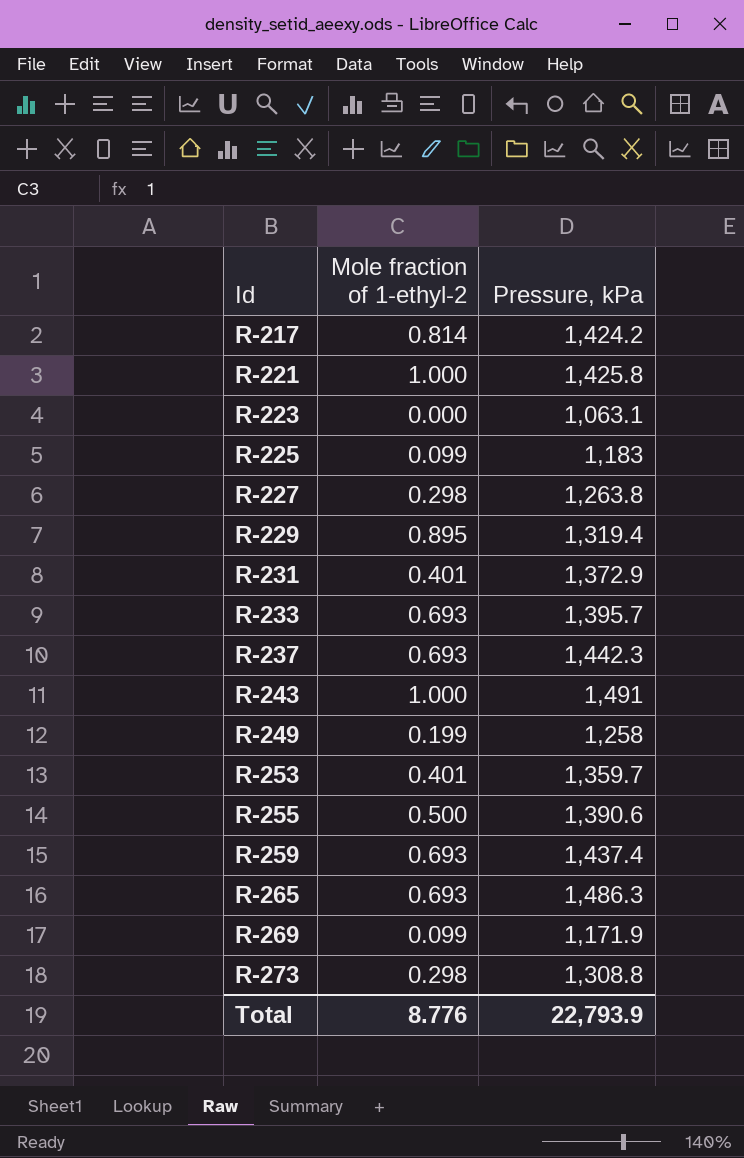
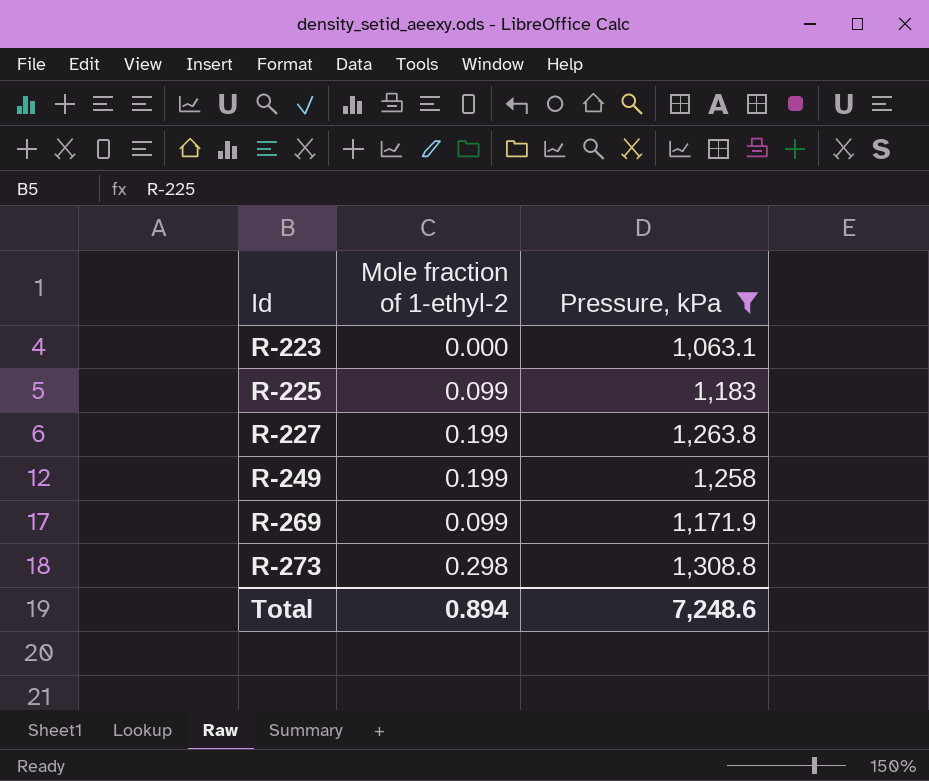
filter: none -> Pressure, kPa <= 1,308.8
R-227 | Mole fraction of 1-ethyl-2: 0.298 -> 0.199
Total | Mole fraction of 1-ethyl-2: 8.776 -> 0.894
Total | Pressure, kPa: 22,793.9 -> 7,248.6

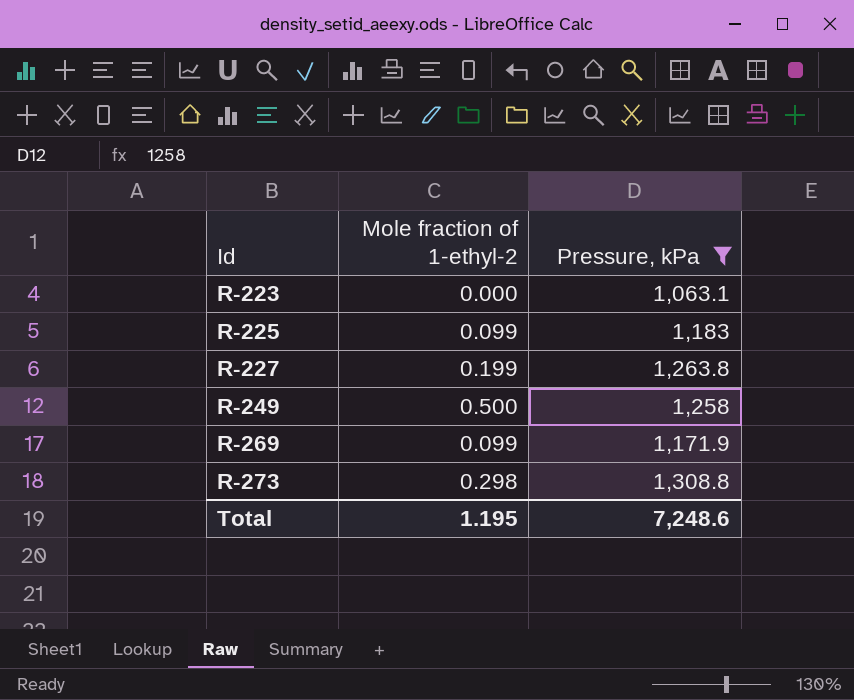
R-249 | Mole fraction of 1-ethyl-2: 0.199 -> 0.500
Total | Mole fraction of 1-ethyl-2: 0.894 -> 1.195

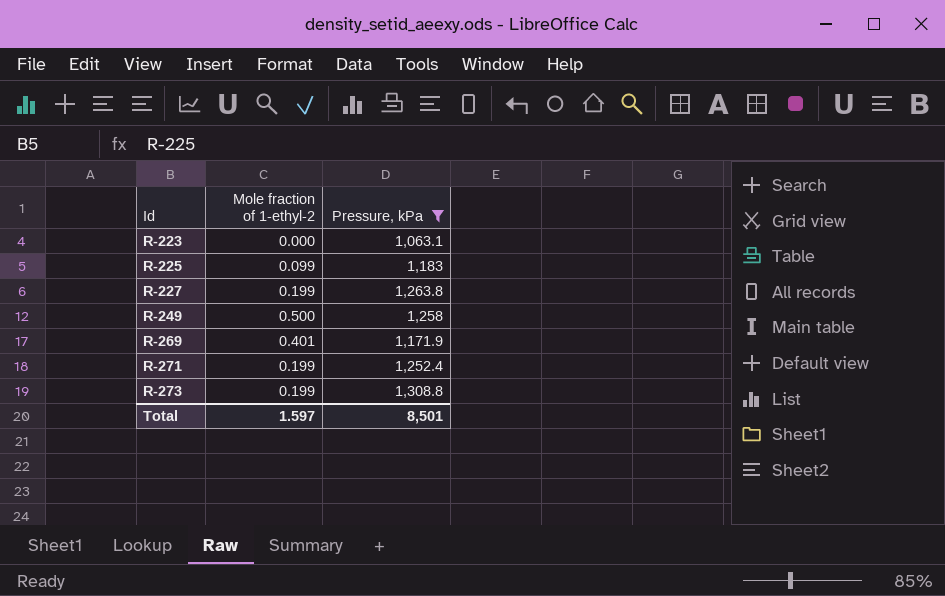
R-269 | Mole fraction of 1-ethyl-2: 0.099 -> 0.401
row R-271: none -> 0.199 | 1,252.4
R-273 | Mole fraction of 1-ethyl-2: 0.298 -> 0.199
Total | Mole fraction of 1-ethyl-2: 1.195 -> 1.597
Total | Pressure, kPa: 7,248.6 -> 8,501

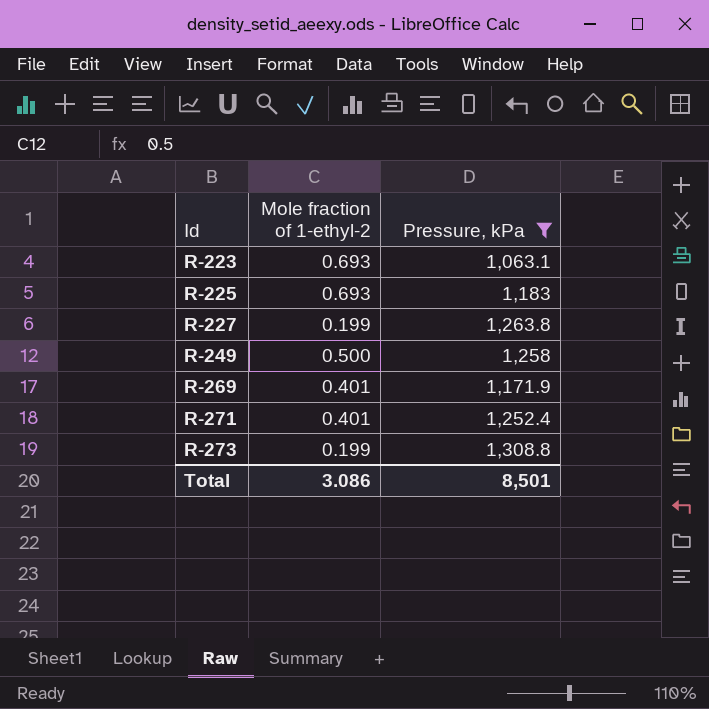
R-223 | Mole fraction of 1-ethyl-2: 0.000 -> 0.693
R-225 | Mole fraction of 1-ethyl-2: 0.099 -> 0.693
R-271 | Mole fraction of 1-ethyl-2: 0.199 -> 0.401
Total | Mole fraction of 1-ethyl-2: 1.597 -> 3.086

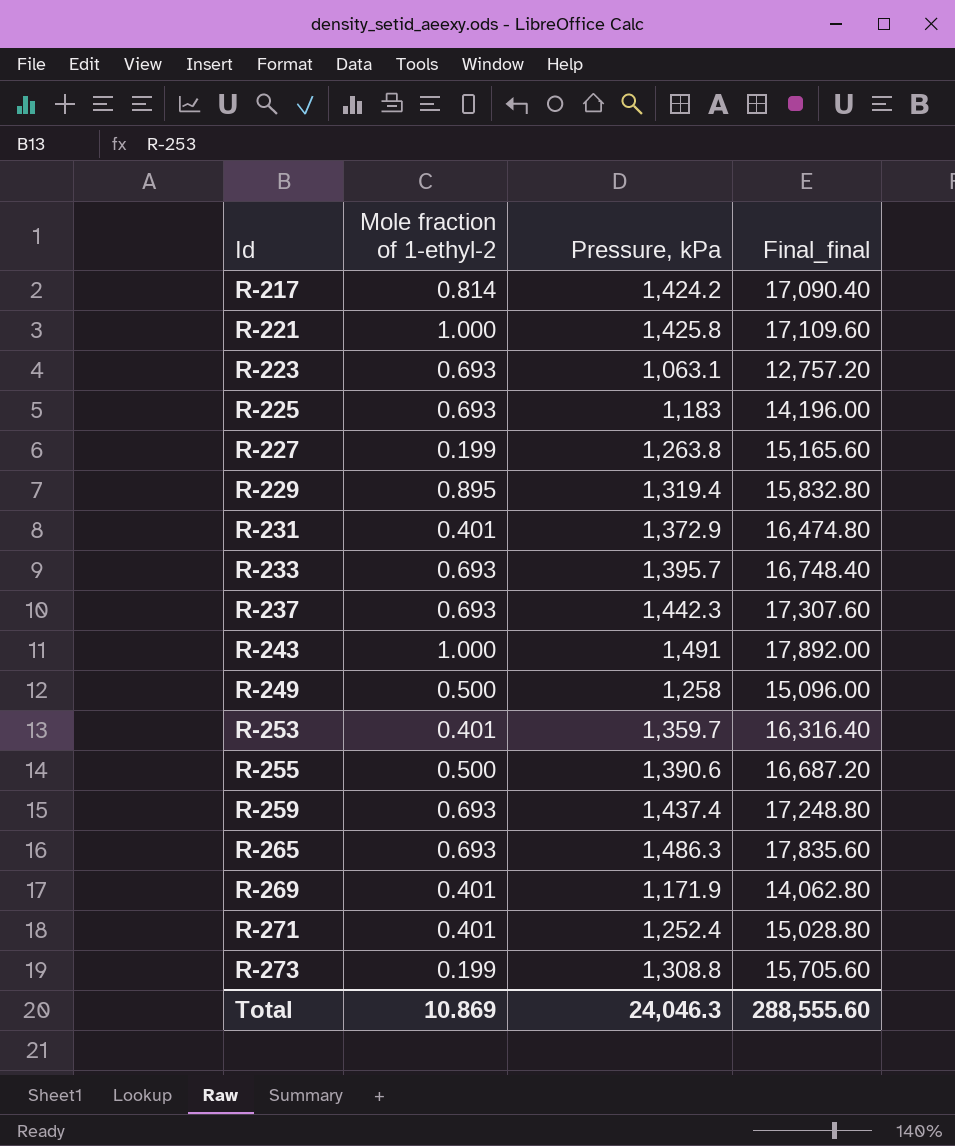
filter: Pressure, kPa <= 1,308.8 -> none
column Final_final | formula: none -> [Pressure, kPa] * 12
Total | Mole fraction of 1-ethyl-2: 3.086 -> 10.869
Total | Pressure, kPa: 8,501 -> 24,046.3

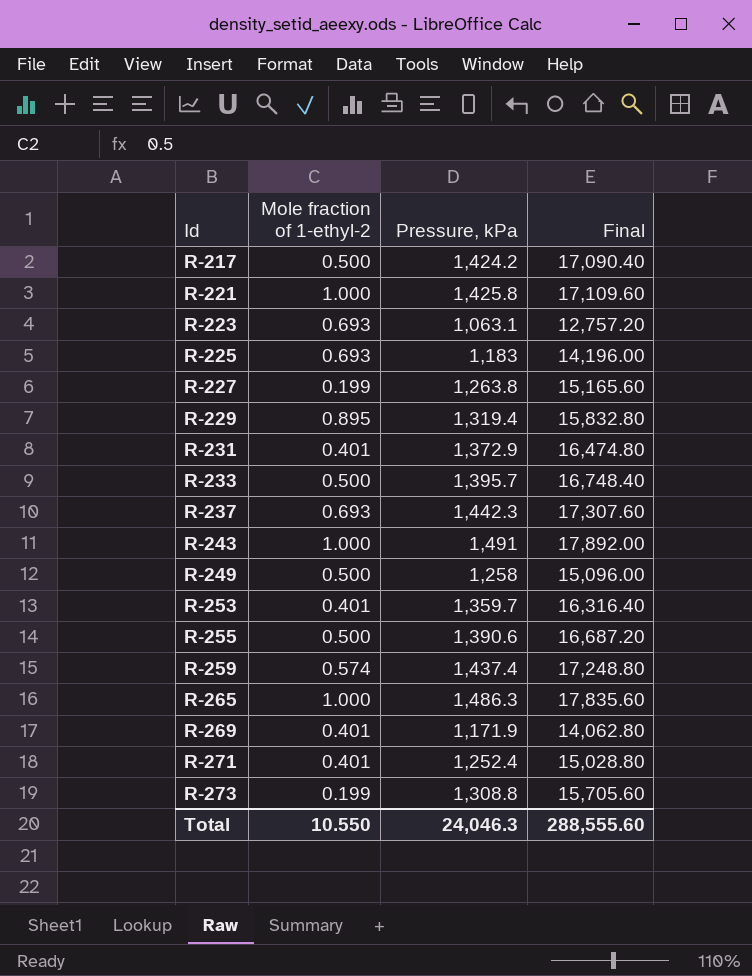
column name: Final_final -> Final
R-217 | Mole fraction of 1-ethyl-2: 0.814 -> 0.500
R-233 | Mole fraction of 1-ethyl-2: 0.693 -> 0.500
R-259 | Mole fraction of 1-ethyl-2: 0.693 -> 0.574
R-265 | Mole fraction of 1-ethyl-2: 0.693 -> 1.000
Total | Mole fraction of 1-ethyl-2: 10.869 -> 10.550

